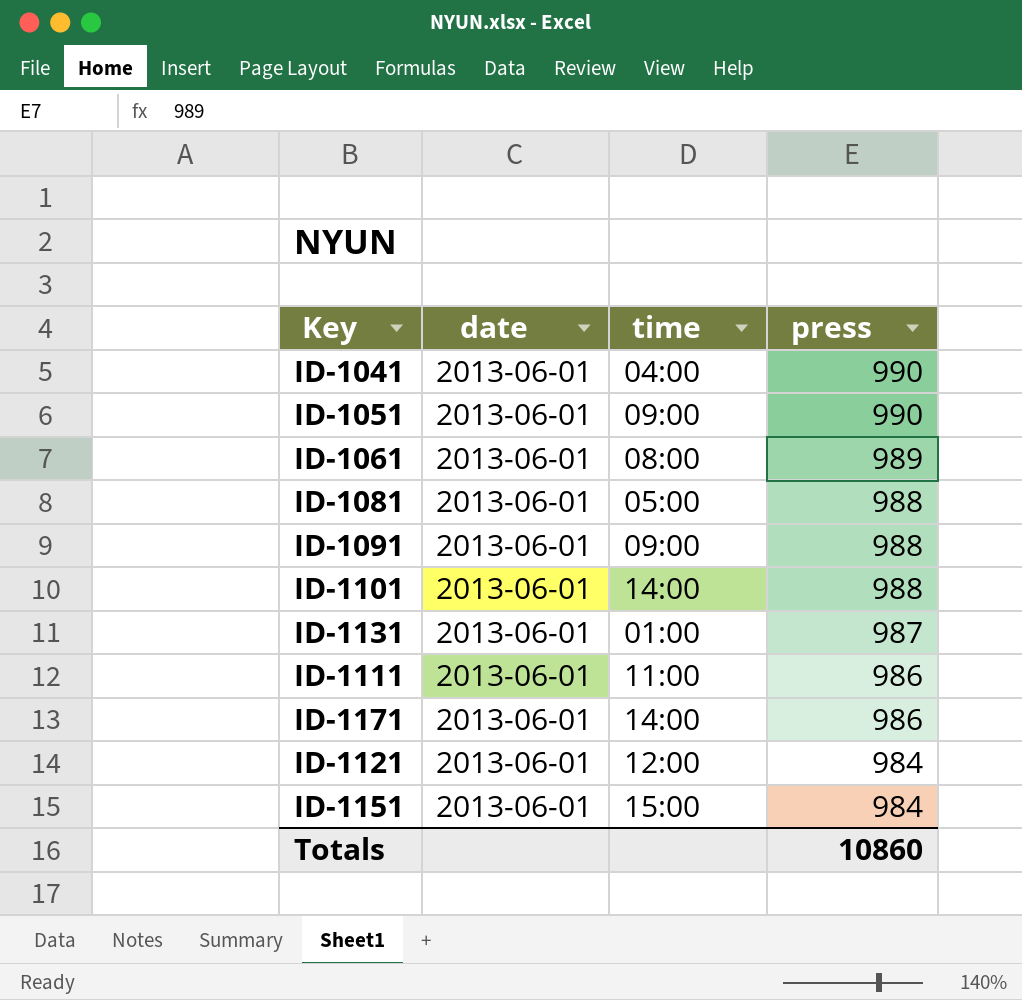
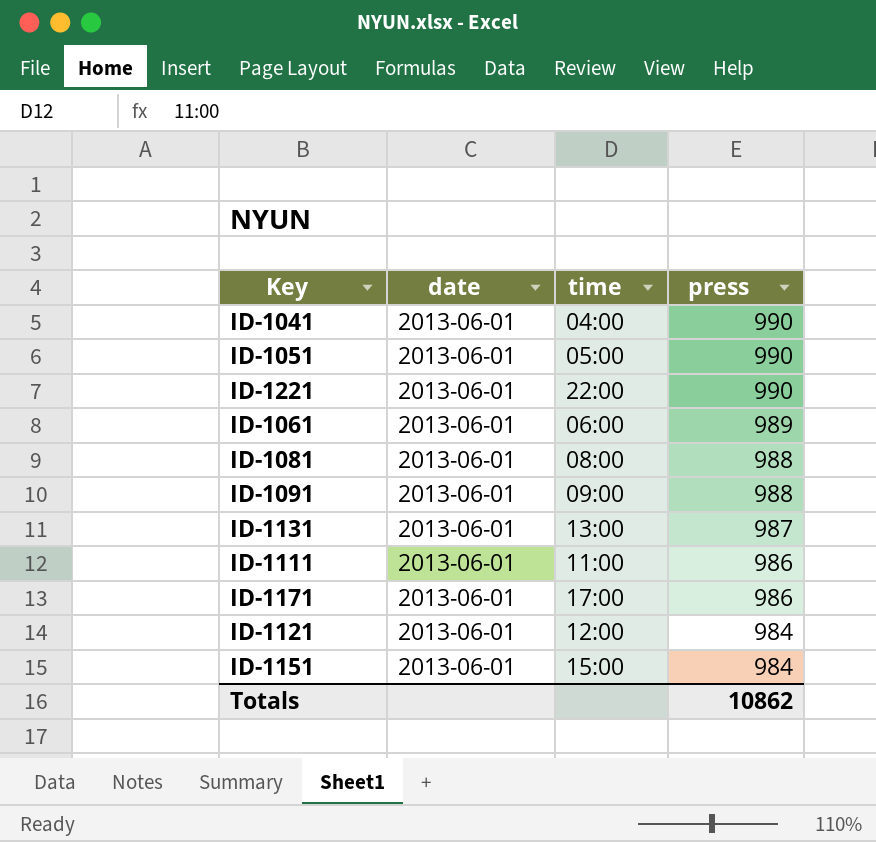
row ID-1101: 2013-06-01 | 14:00 | 988 -> none
ID-1051 | time: 09:00 -> 05:00
row ID-1221: none -> 2013-06-01 | 22:00 | 990
ID-1061 | time: 08:00 -> 06:00
ID-1081 | time: 05:00 -> 08:00
ID-1131 | time: 01:00 -> 13:00
ID-1171 | time: 14:00 -> 17:00
Totals | press: 10860 -> 10862

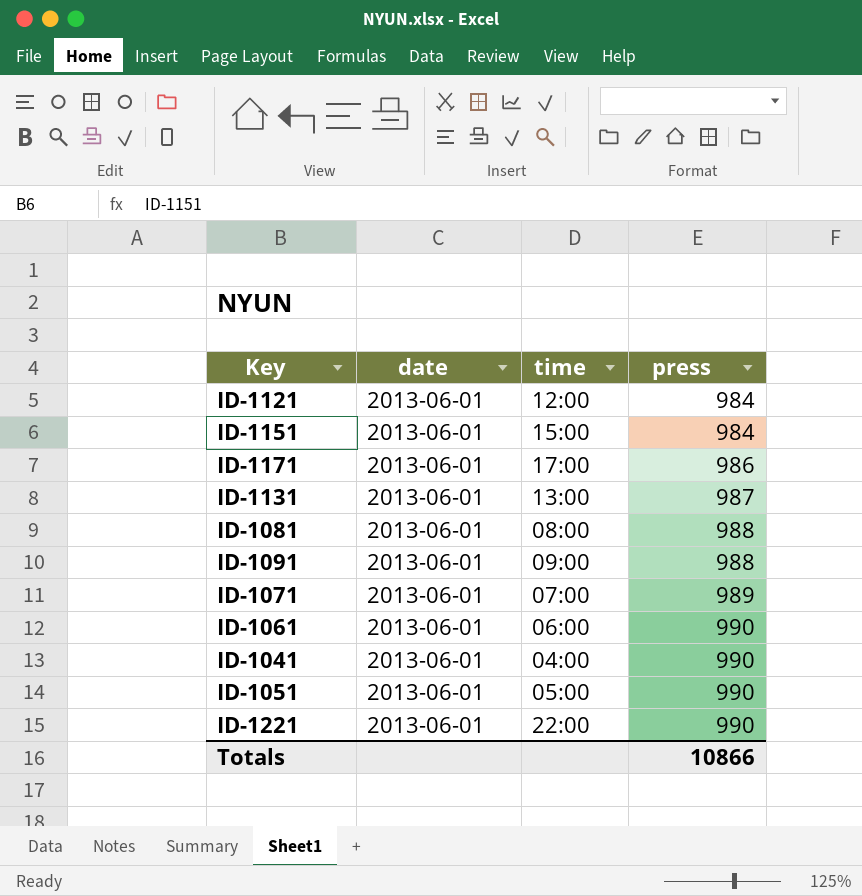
row order: press descending -> press ascending
row ID-1111: 2013-06-01 | 11:00 | 986 -> none
row ID-1071: none -> 2013-06-01 | 07:00 | 989
ID-1061 | press: 989 -> 990
Totals | press: 10862 -> 10866

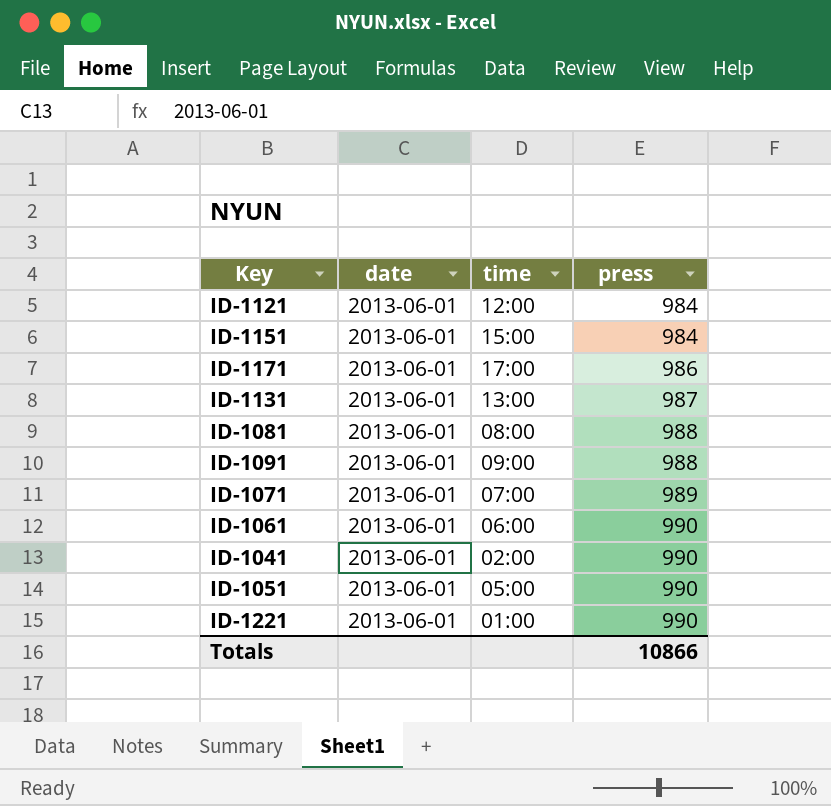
ID-1041 | time: 04:00 -> 02:00
ID-1221 | time: 22:00 -> 01:00

